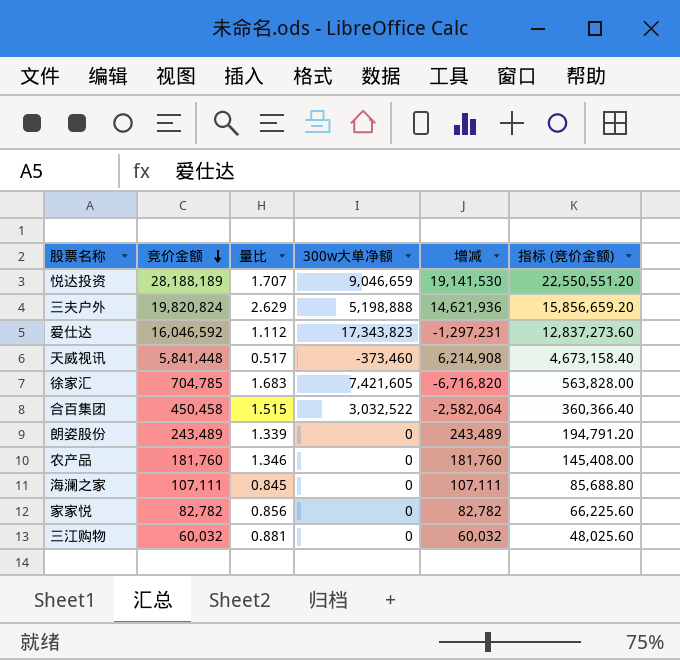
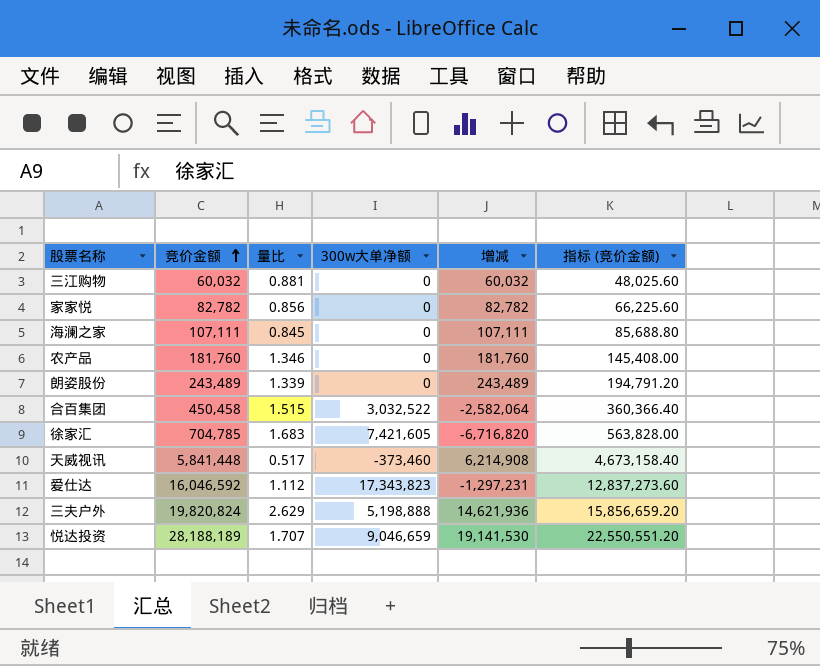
row order: 竞价金额 descending -> 竞价金额 ascending

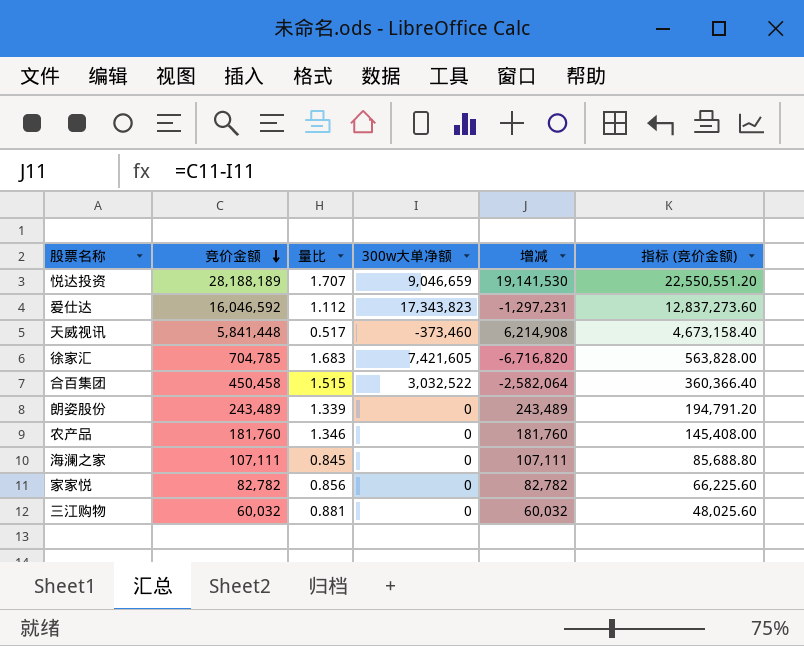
row order: 竞价金额 ascending -> 竞价金额 descending
row 三夫户外: 19,820,824 | 2.629 | 5,198,888 | 14,621,936 | 15,856,659.20 -> none

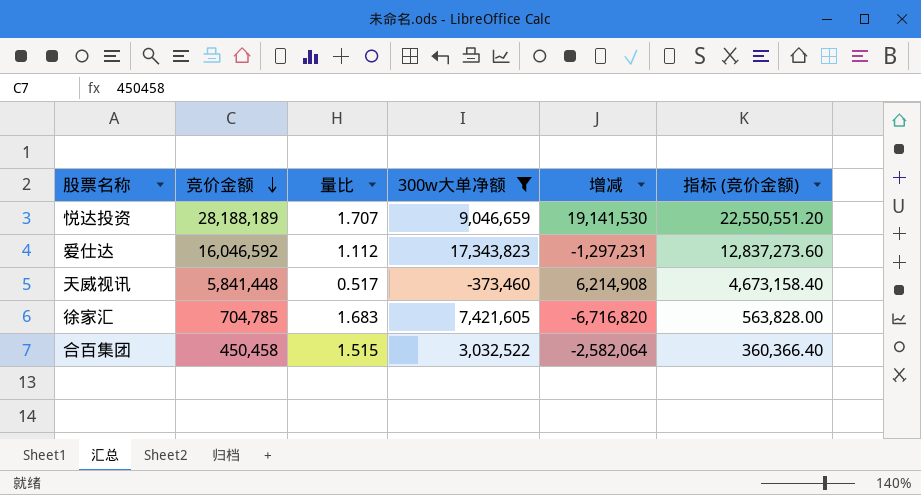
filter: none -> 300w大单净额 != 0

